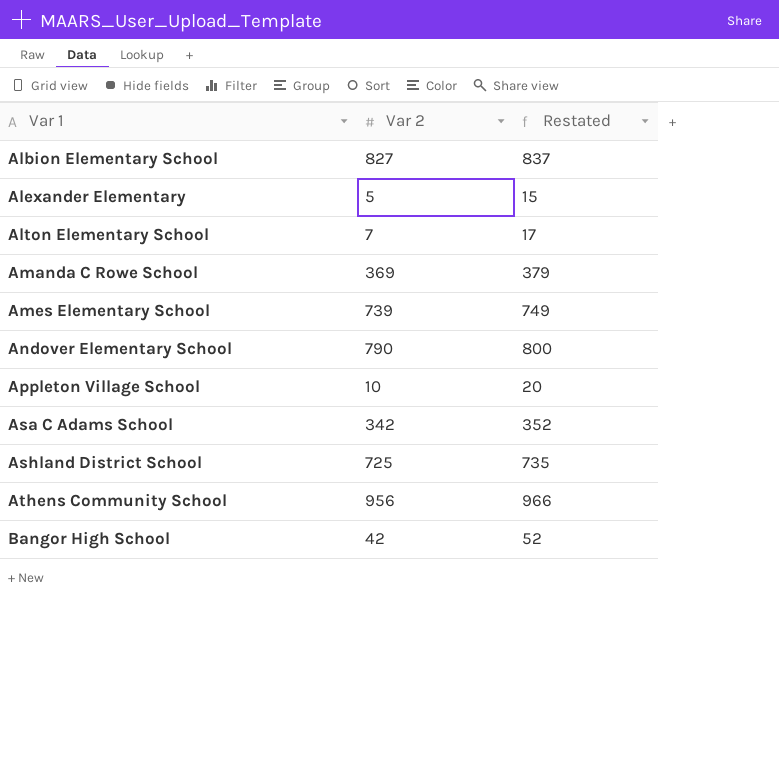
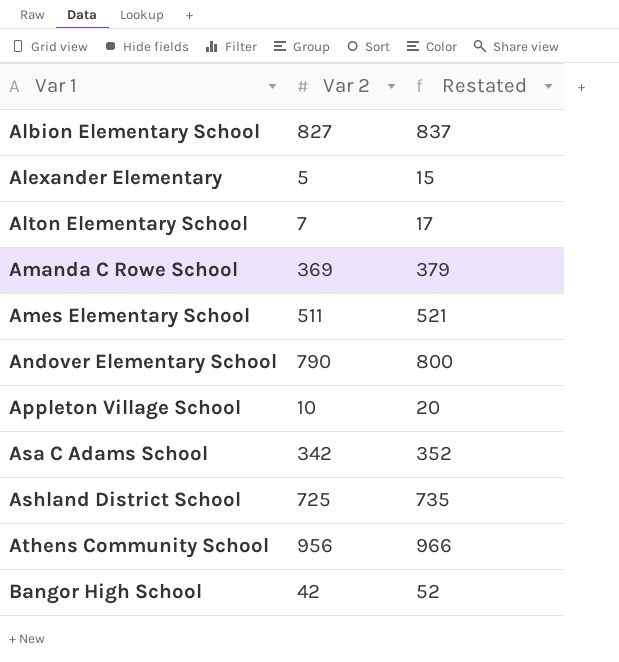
Ames Elementary School | Var 2: 739 -> 511
Ames Elementary School | Restated: 749 -> 521

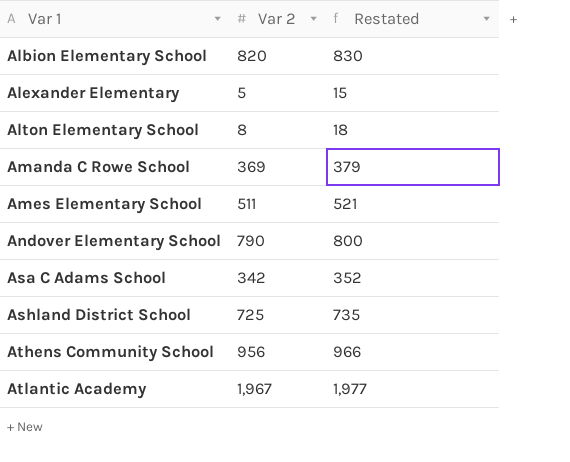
row Appleton Village School: 10 | 20 -> none
row Bangor High School: 42 | 52 -> none
Albion Elementary School | Var 2: 827 -> 820
Albion Elementary School | Restated: 837 -> 830
Alton Elementary School | Var 2: 7 -> 8
Alton Elementary School | Restated: 17 -> 18
row Atlantic Academy: none -> 1,967 | 1,977

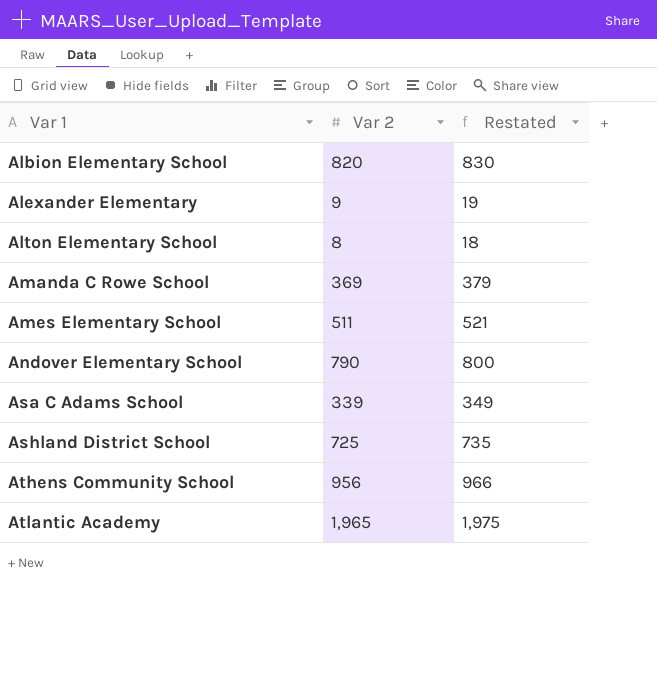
Alexander Elementary | Var 2: 5 -> 9
Alexander Elementary | Restated: 15 -> 19
Asa C Adams School | Var 2: 342 -> 339
Asa C Adams School | Restated: 352 -> 349
Atlantic Academy | Var 2: 1,967 -> 1,965
Atlantic Academy | Restated: 1,977 -> 1,975

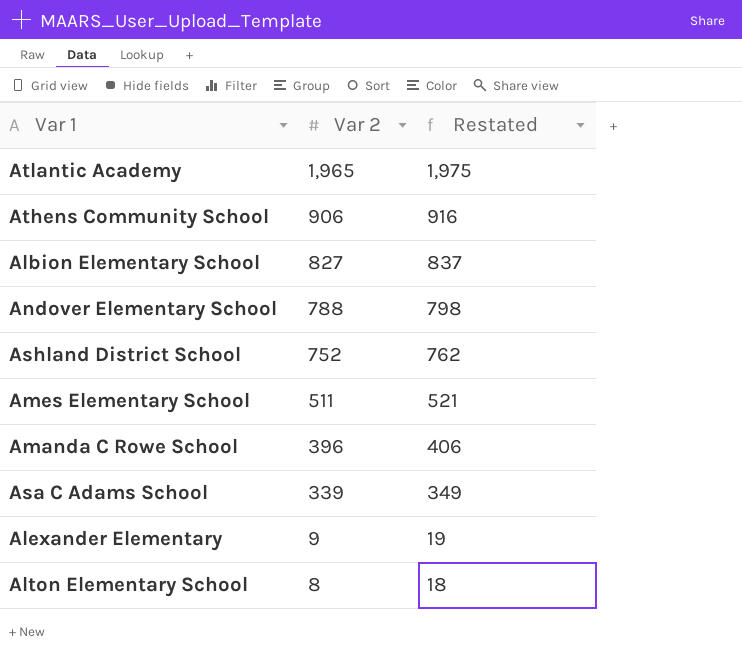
row order: Var 1 ascending -> Var 2 descending
Athens Community School | Var 2: 956 -> 906
Athens Community School | Restated: 966 -> 916
Albion Elementary School | Var 2: 820 -> 827
Albion Elementary School | Restated: 830 -> 837
Andover Elementary School | Var 2: 790 -> 788
Andover Elementary School | Restated: 800 -> 798
Ashland District School | Var 2: 725 -> 752
Ashland District School | Restated: 735 -> 762
Amanda C Rowe School | Var 2: 369 -> 396
Amanda C Rowe School | Restated: 379 -> 406

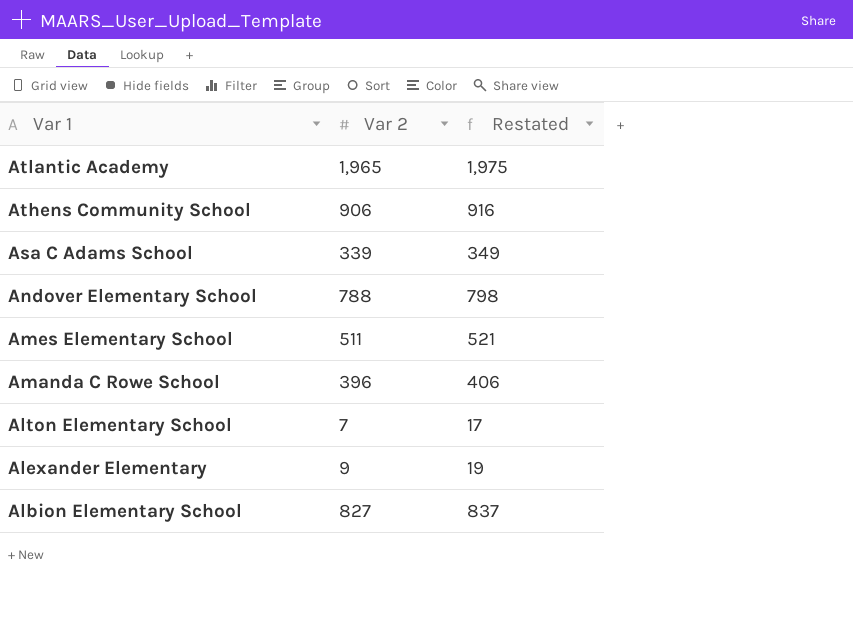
row order: Var 2 descending -> Var 1 descending
row Ashland District School: 752 | 762 -> none
Alton Elementary School | Var 2: 8 -> 7
Alton Elementary School | Restated: 18 -> 17

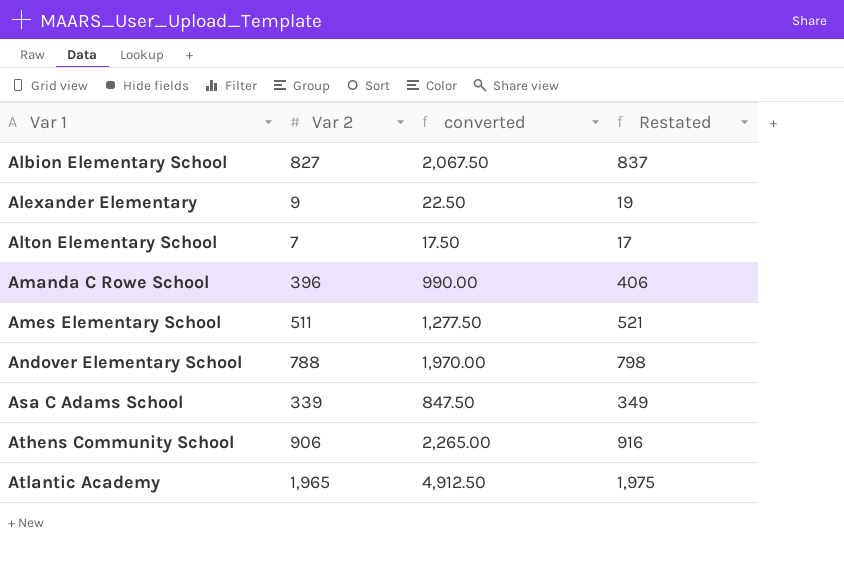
row order: Var 1 descending -> Var 1 ascending
column converted | formula: none -> [Var 2] * 2.5

